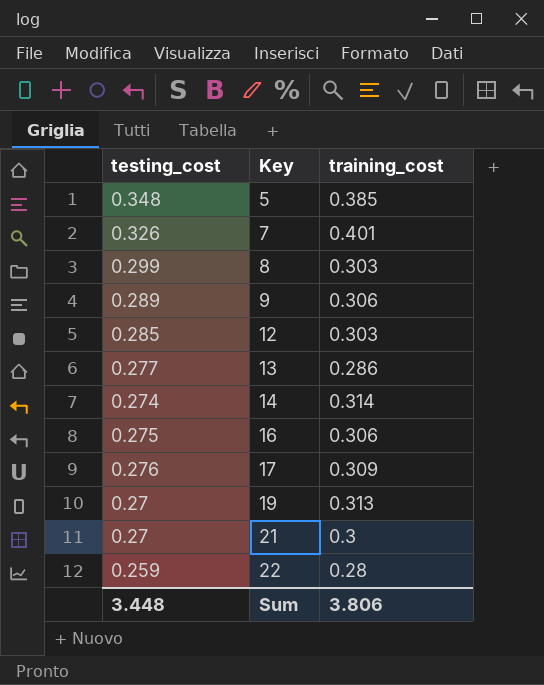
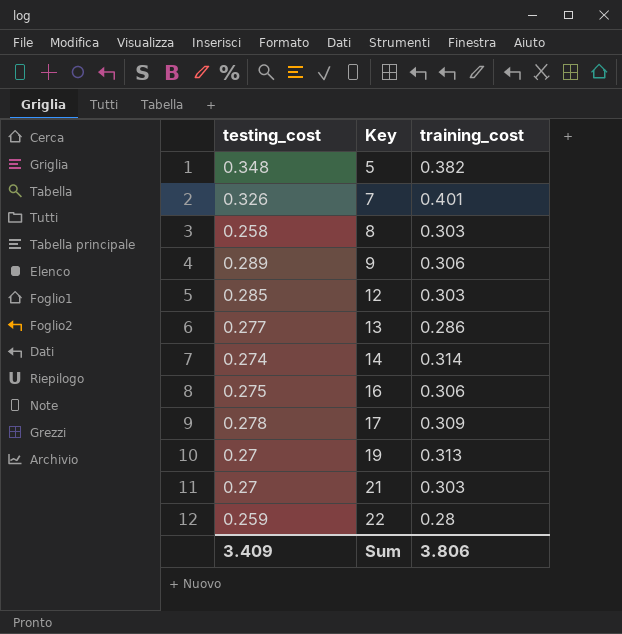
5 | training_cost: 0.385 -> 0.382
8 | testing_cost: 0.299 -> 0.258
17 | testing_cost: 0.276 -> 0.278
21 | training_cost: 0.3 -> 0.303
Sum | testing_cost: 3.448 -> 3.409

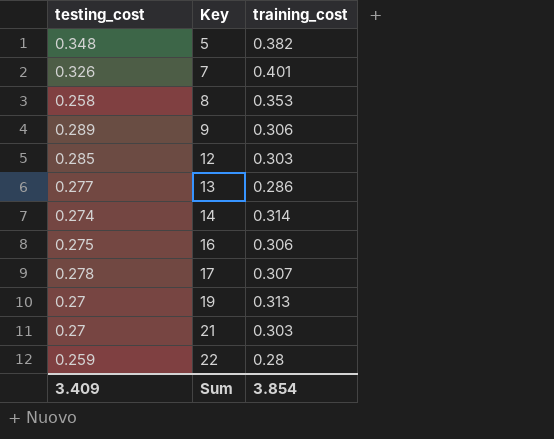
8 | training_cost: 0.303 -> 0.353
17 | training_cost: 0.309 -> 0.307
Sum | training_cost: 3.806 -> 3.854

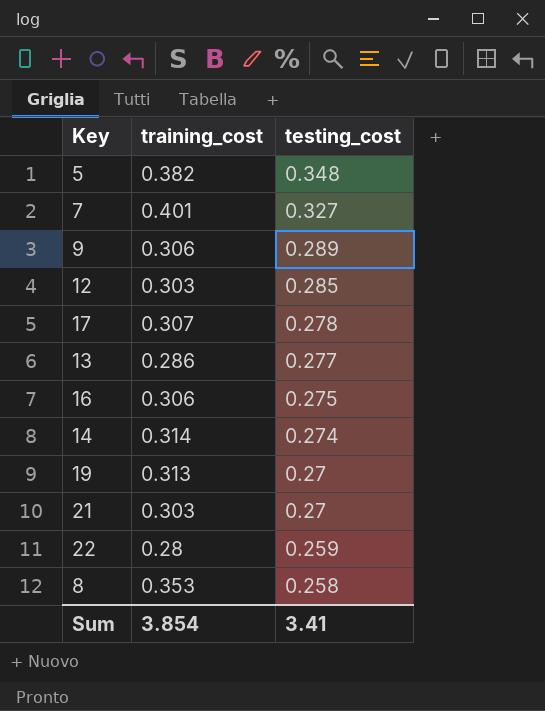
row order: Key ascending -> testing_cost descending
column testing_cost | position: 1 -> 3
7 | testing_cost: 0.326 -> 0.327
Sum | testing_cost: 3.409 -> 3.41

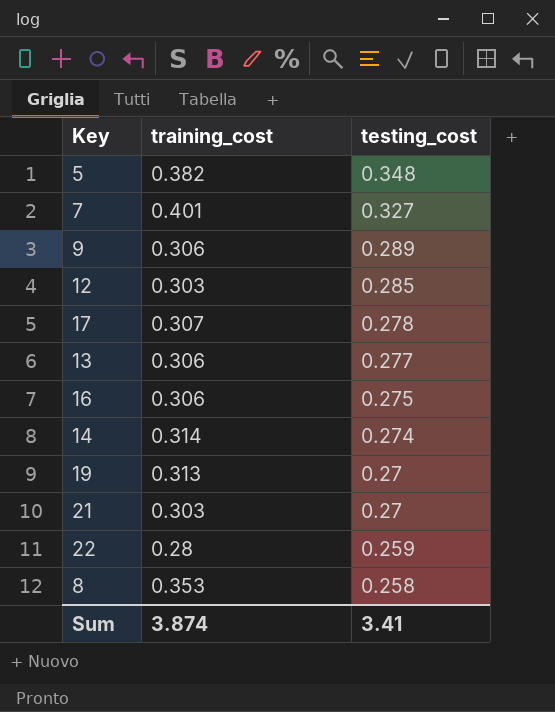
13 | training_cost: 0.286 -> 0.306
Sum | training_cost: 3.854 -> 3.874

